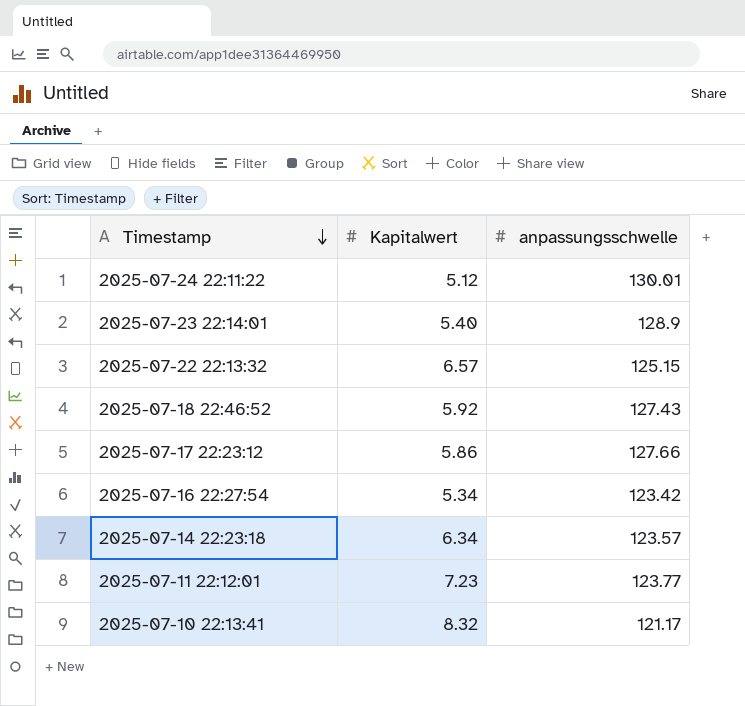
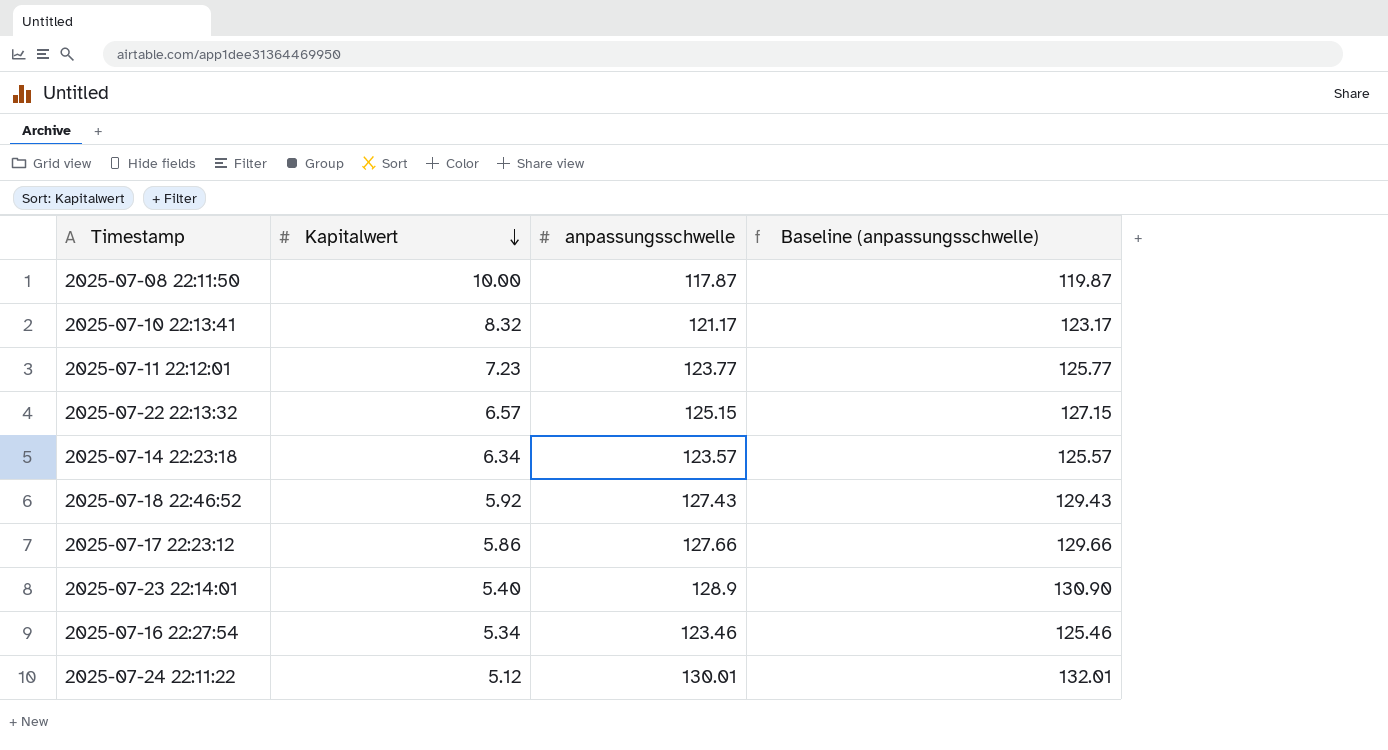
row order: Timestamp descending -> Kapitalwert descending
column Baseline (anpassungsschwelle) | formula: none -> [anpassungsschwelle] + 2
row 2025-07-08 22:11:50: none -> 10.00 | 117.87 | 119.87
2025-07-16 22:27:54 | anpassungsschwelle: 123.42 -> 123.46

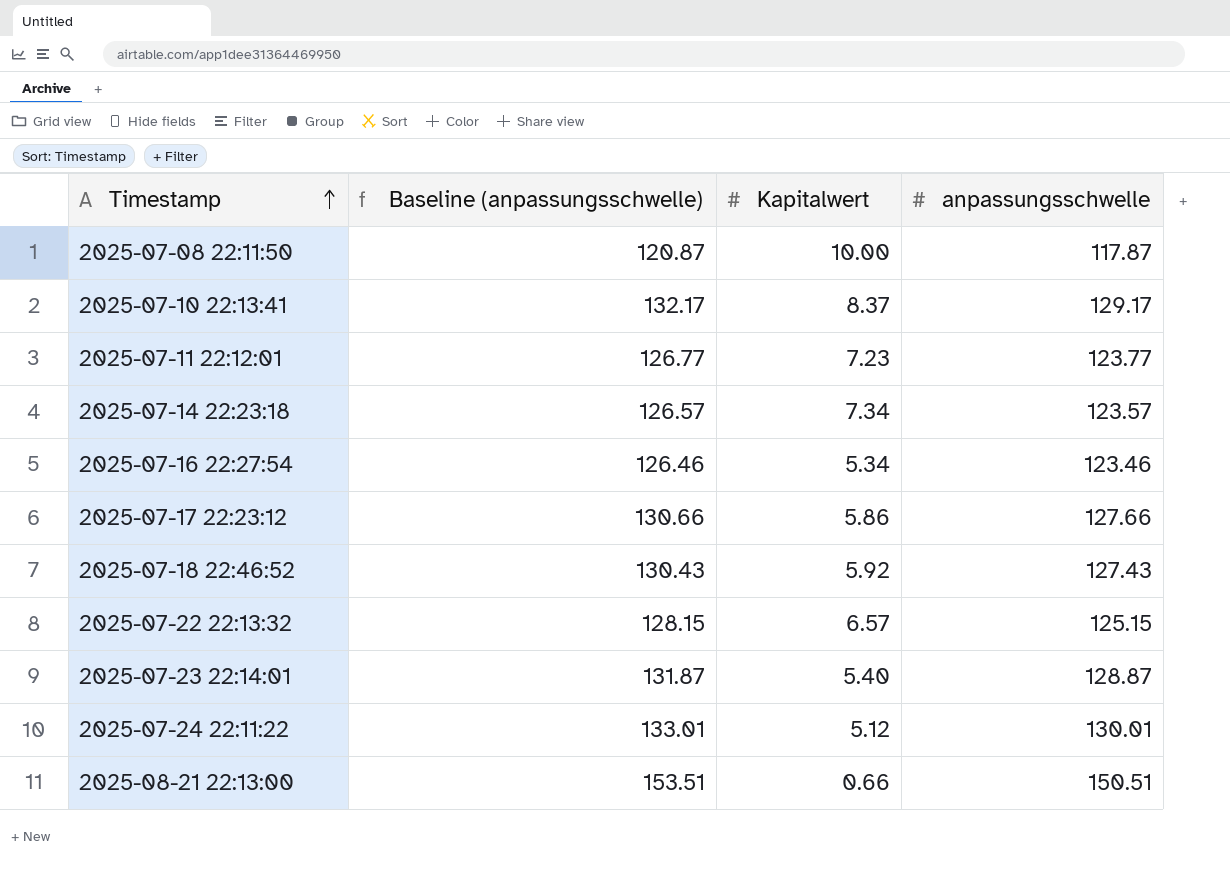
row order: Kapitalwert descending -> Timestamp ascending
column Baseline (anpassungsschwelle) | formula: [anpassungsschwelle] + 2 -> [anpassungsschwelle] + 3
column Baseline (anpassungsschwelle) | position: 4 -> 2
2025-07-10 22:13:41 | Kapitalwert: 8.32 -> 8.37
2025-07-10 22:13:41 | anpassungsschwelle: 121.17 -> 129.17
2025-07-14 22:23:18 | Kapitalwert: 6.34 -> 7.34
2025-07-23 22:14:01 | anpassungsschwelle: 128.9 -> 128.87
row 2025-08-21 22:13:00: none -> 153.51 | 0.66 | 150.51

